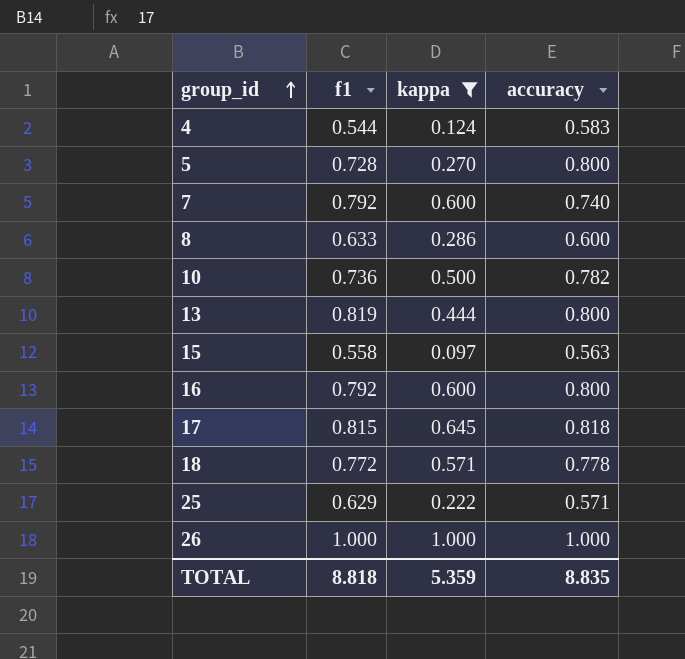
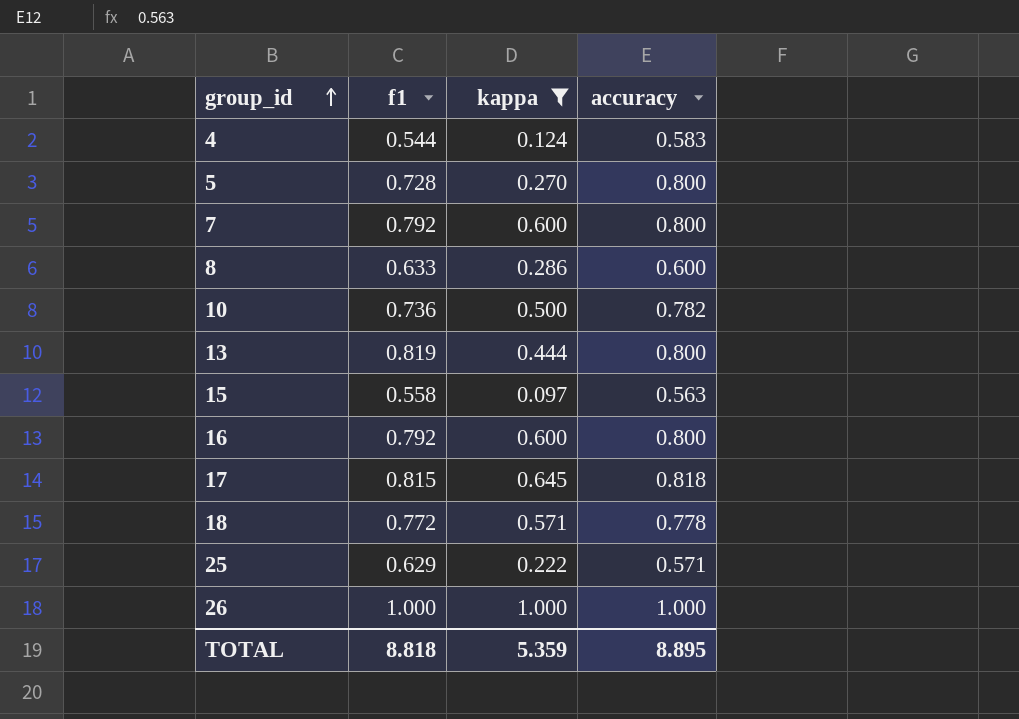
7 | accuracy: 0.740 -> 0.800
TOTAL | accuracy: 8.835 -> 8.895

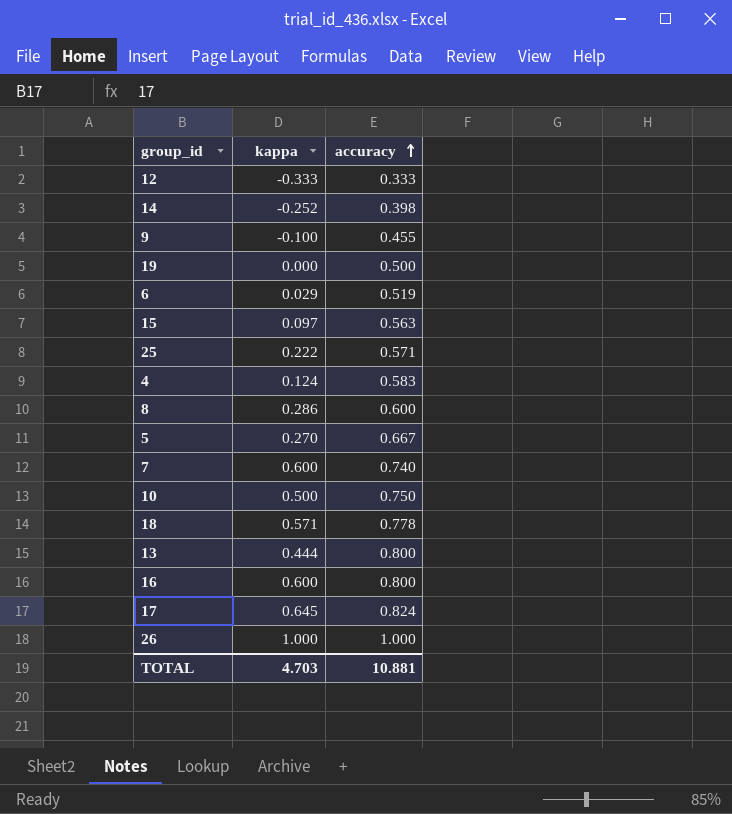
filter: kappa >= 0.097 -> none
row order: group_id ascending -> accuracy ascending
column f1 | position: 2 -> none
5 | accuracy: 0.800 -> 0.667
7 | accuracy: 0.800 -> 0.740
10 | accuracy: 0.782 -> 0.750
17 | accuracy: 0.818 -> 0.824
TOTAL | kappa: 5.359 -> 4.703
TOTAL | accuracy: 8.895 -> 10.881

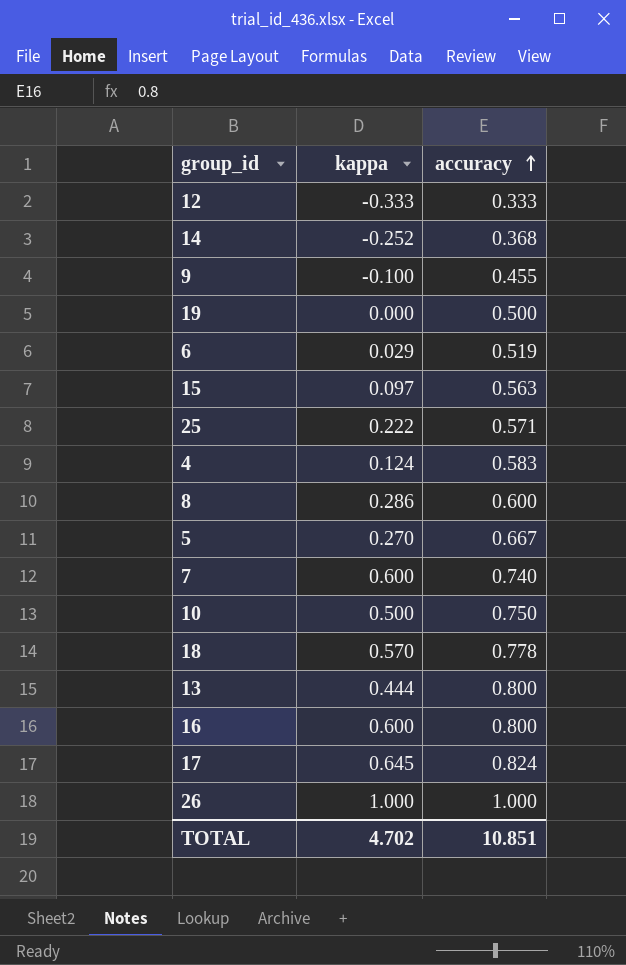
14 | accuracy: 0.398 -> 0.368
18 | kappa: 0.571 -> 0.570
TOTAL | kappa: 4.703 -> 4.702
TOTAL | accuracy: 10.881 -> 10.851

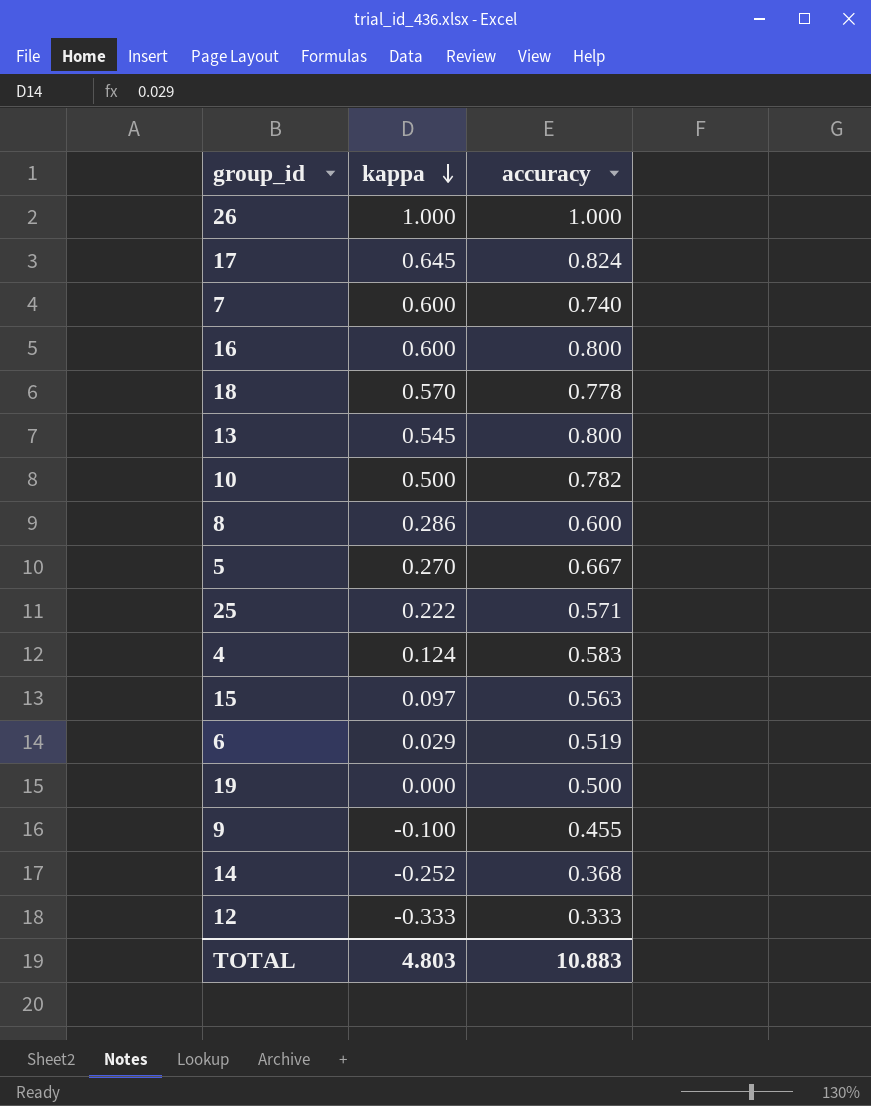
row order: accuracy ascending -> kappa descending
13 | kappa: 0.444 -> 0.545
10 | accuracy: 0.750 -> 0.782
TOTAL | kappa: 4.702 -> 4.803
TOTAL | accuracy: 10.851 -> 10.883

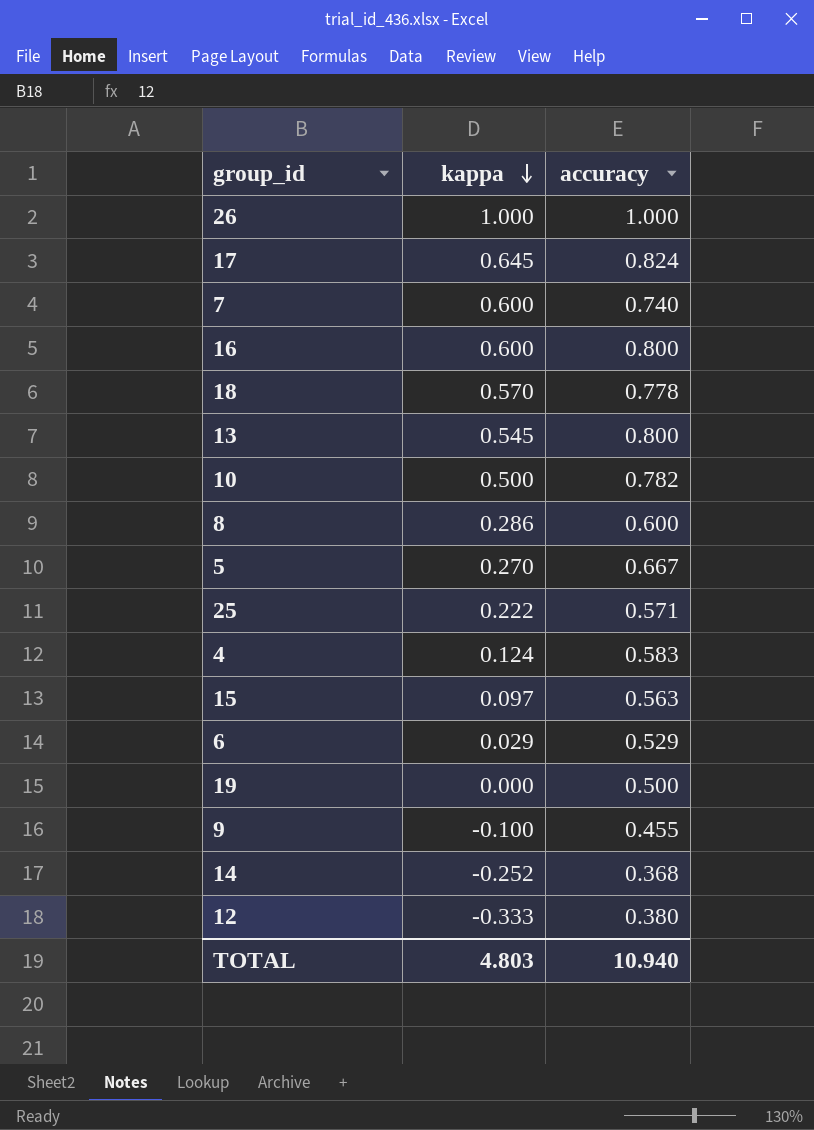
6 | accuracy: 0.519 -> 0.529
12 | accuracy: 0.333 -> 0.380
TOTAL | accuracy: 10.883 -> 10.940

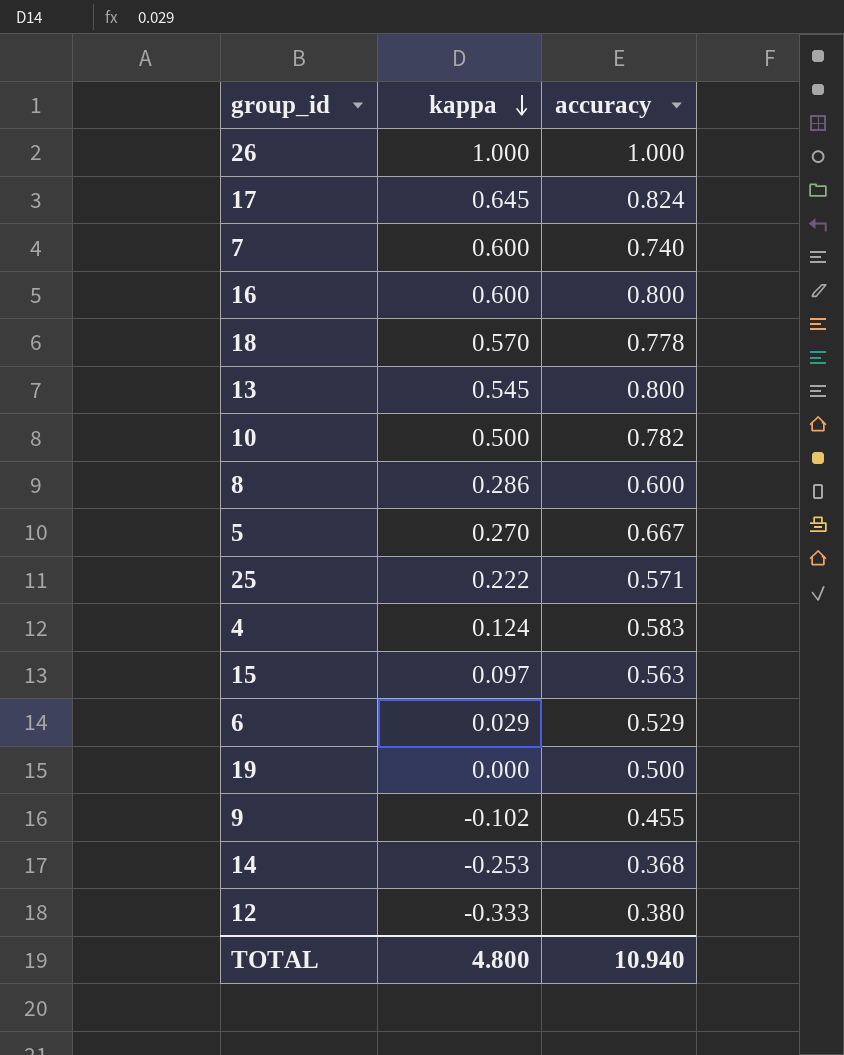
9 | kappa: -0.100 -> -0.102
14 | kappa: -0.252 -> -0.253
TOTAL | kappa: 4.803 -> 4.800

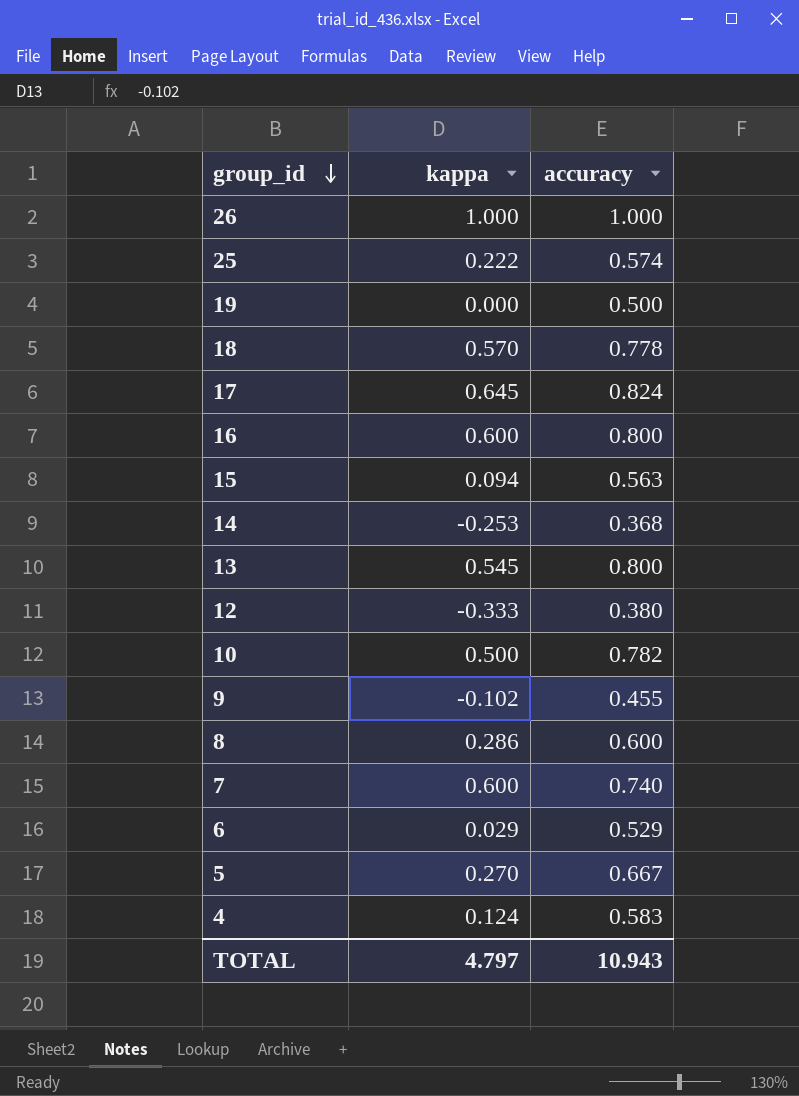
row order: kappa descending -> group_id descending
25 | accuracy: 0.571 -> 0.574
15 | kappa: 0.097 -> 0.094
TOTAL | kappa: 4.800 -> 4.797
TOTAL | accuracy: 10.940 -> 10.943

